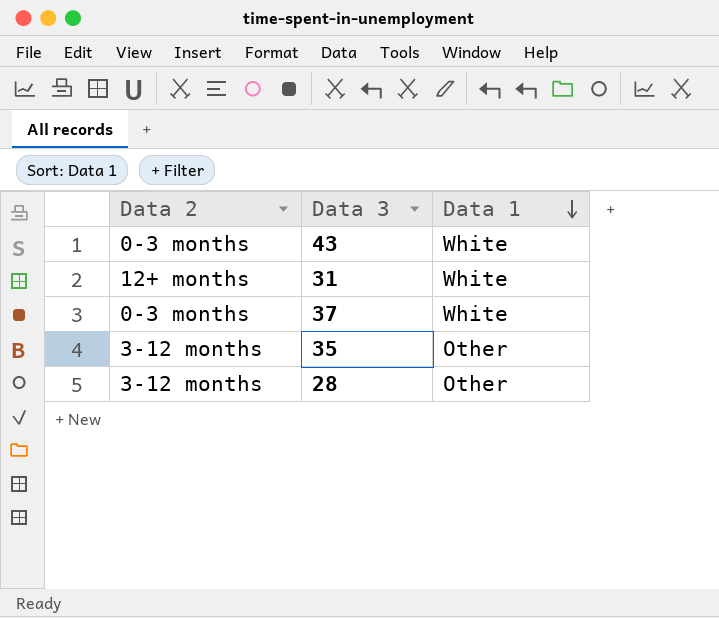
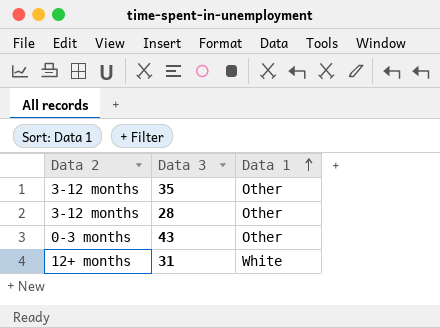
row order: Data 1 descending -> Data 1 ascending
row 37: 0-3 months | White -> none
43 | Data 1: White -> Other

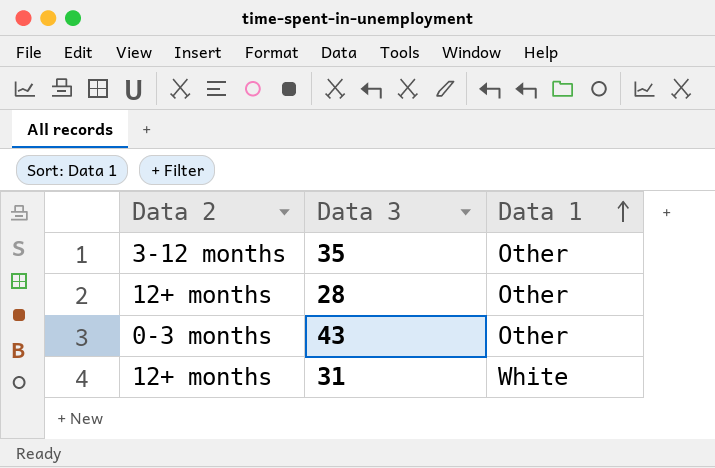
28 | Data 2: 3-12 months -> 12+ months

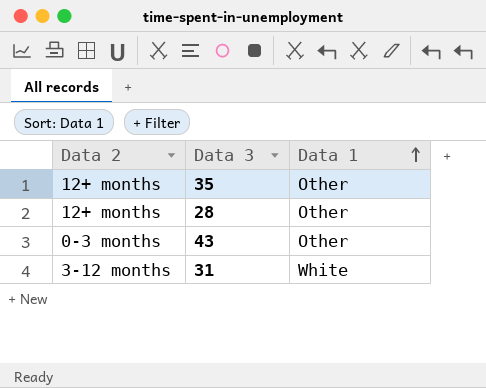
35 | Data 2: 3-12 months -> 12+ months
31 | Data 2: 12+ months -> 3-12 months

